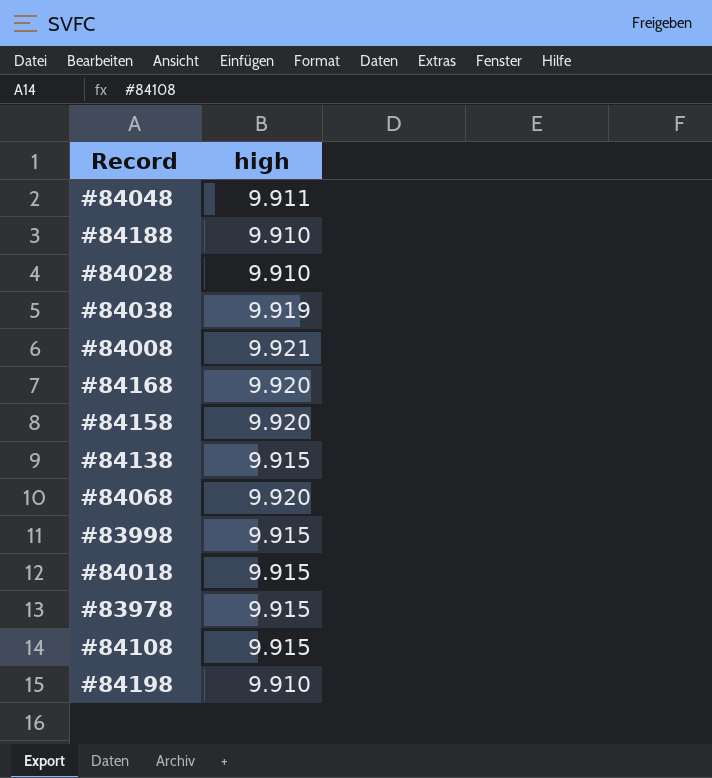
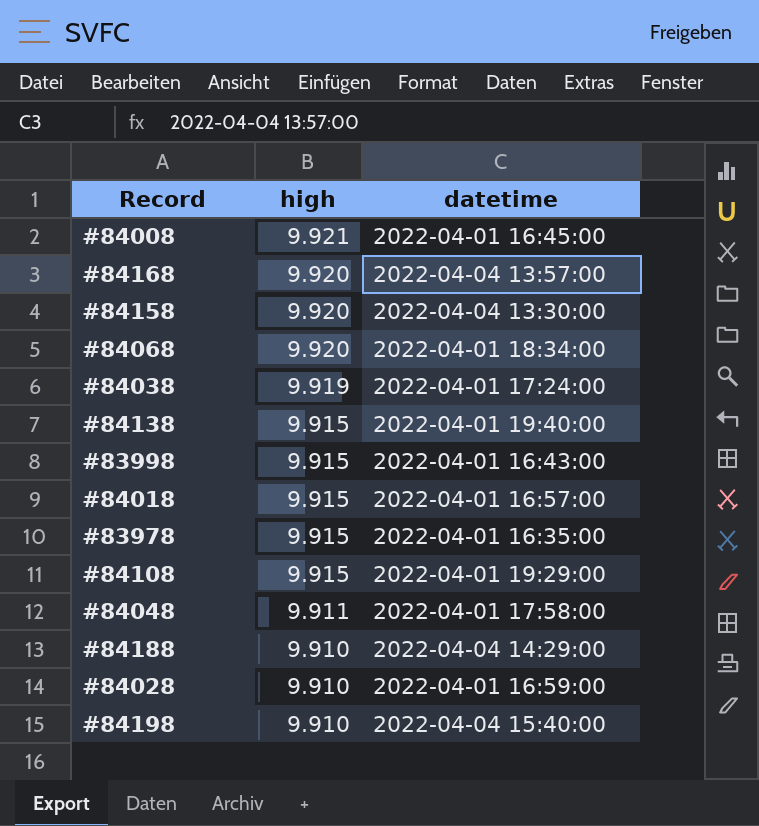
row order: none -> high descending
column datetime | position: none -> 3

